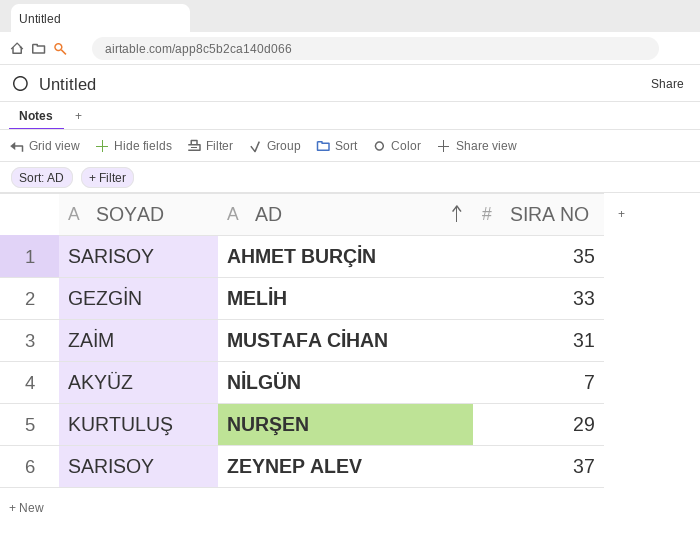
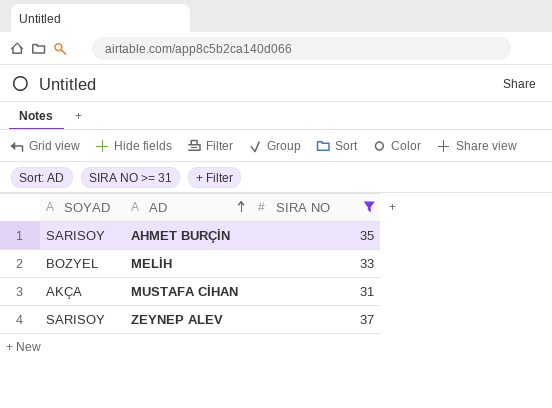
filter: none -> SIRA NO >= 31
MELİH | SOYAD: GEZGİN -> BOZYEL
MUSTAFA CİHAN | SOYAD: ZAİM -> AKÇA

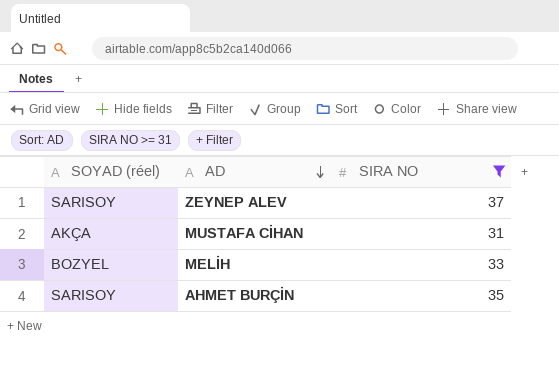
row order: AD ascending -> AD descending
column name: SOYAD -> SOYAD (réel)

